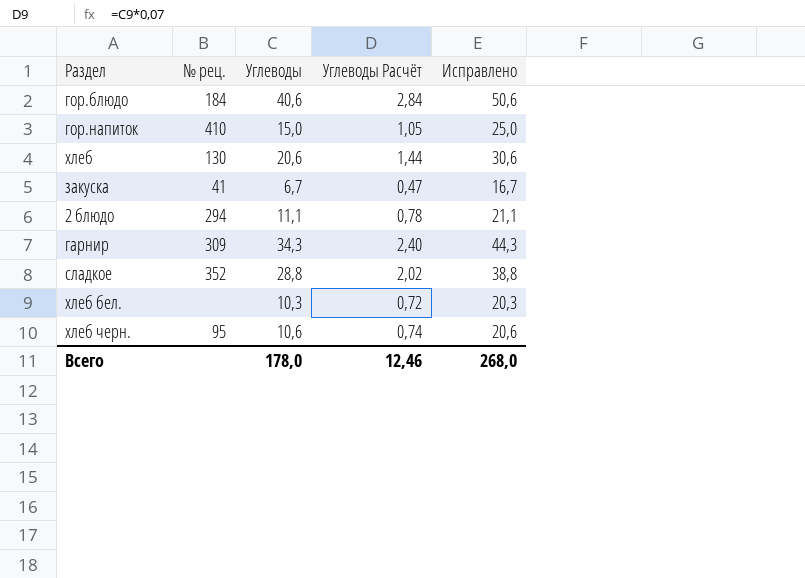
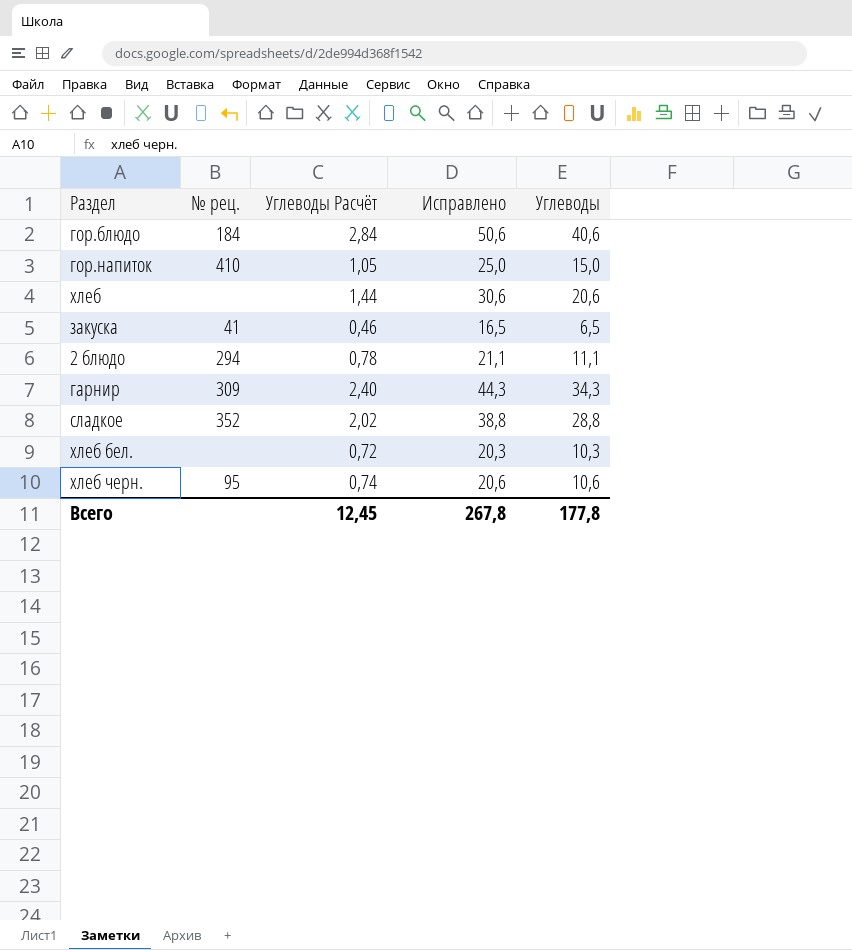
column Углеводы | position: 3 -> 5
хлеб | № рец.: 130 -> none
закуска | Углеводы Расчёт: 0,47 -> 0,46
закуска | Исправлено: 16,7 -> 16,5
закуска | Углеводы: 6,7 -> 6,5
Всего | Углеводы Расчёт: 12,46 -> 12,45
Всего | Исправлено: 268,0 -> 267,8
Всего | Углеводы: 178,0 -> 177,8

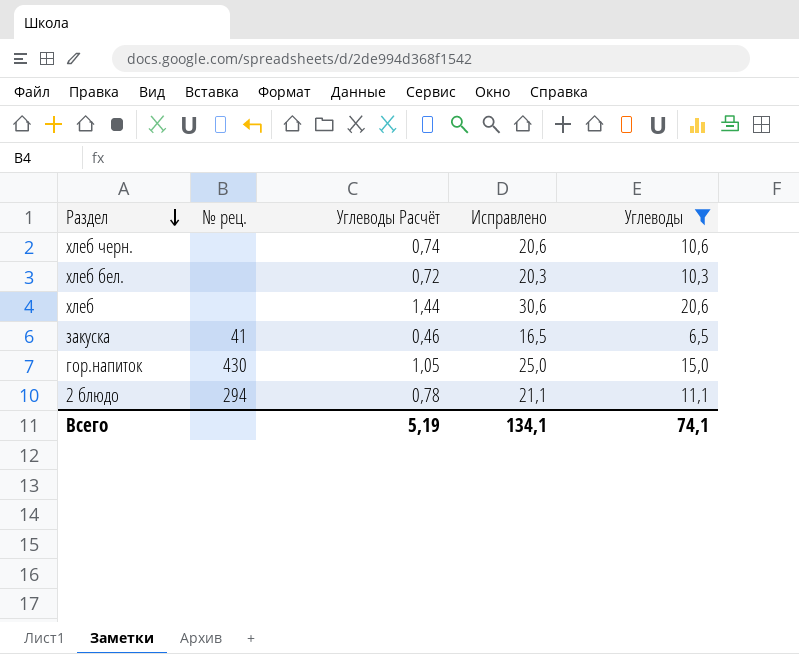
filter: none -> Углеводы <= 20,6
row order: none -> Раздел descending
хлеб черн. | № рец.: 95 -> none
гор.напиток | № рец.: 410 -> 430
Всего | Углеводы Расчёт: 12,45 -> 5,19
Всего | Исправлено: 267,8 -> 134,1
Всего | Углеводы: 177,8 -> 74,1

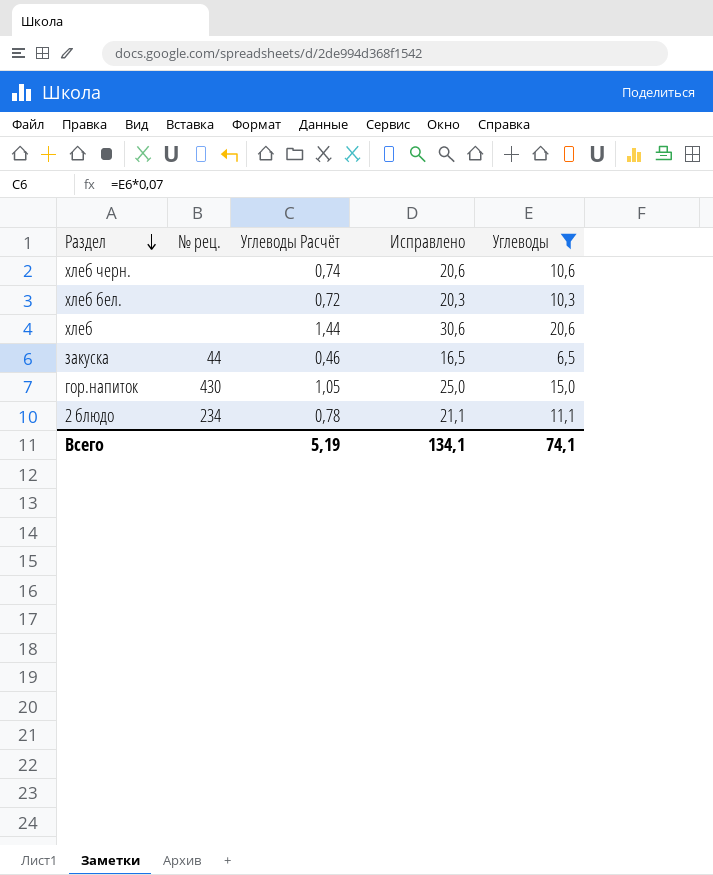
закуска | № рец.: 41 -> 44
2 блюдо | № рец.: 294 -> 234

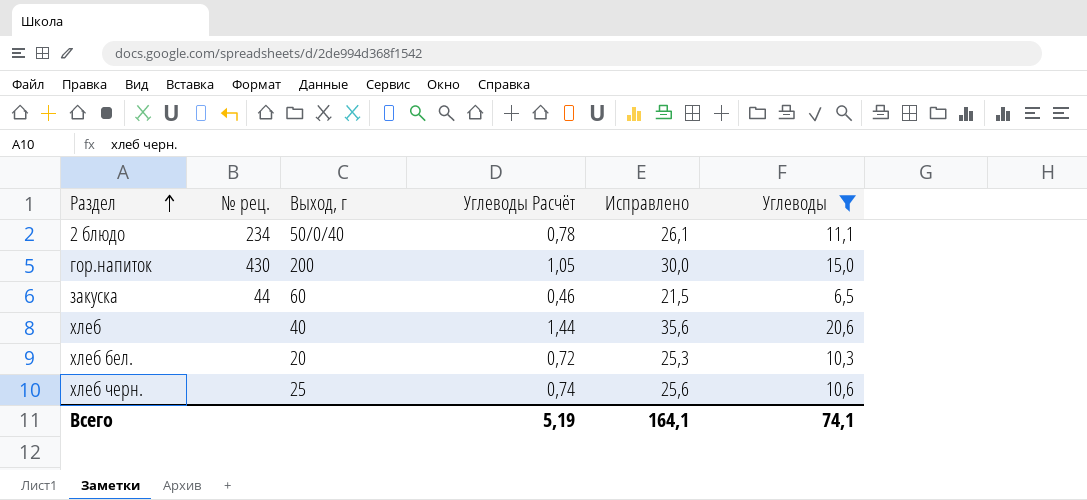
row order: Раздел descending -> Раздел ascending
column Выход, г | position: none -> 3
column Исправлено | formula: [Углеводы] + 10 -> [Углеводы] + 15
Всего | Исправлено: 134,1 -> 164,1

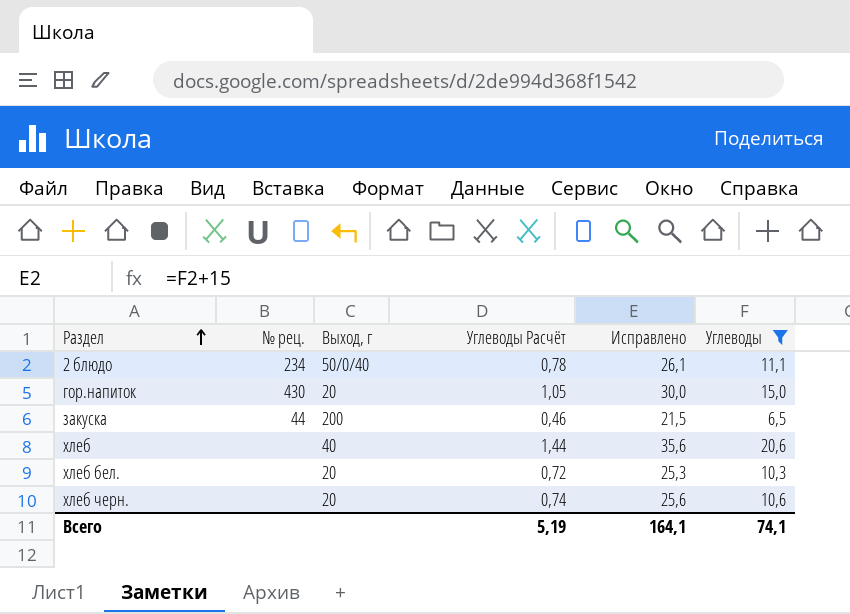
гор.напиток | Выход, г: 200 -> 20
закуска | Выход, г: 60 -> 200
хлеб черн. | Выход, г: 25 -> 20

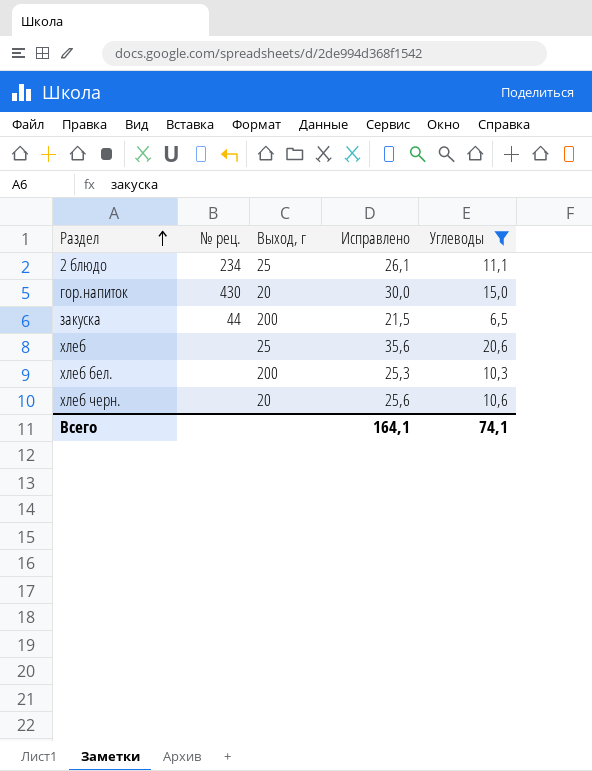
column Углеводы Расчёт | formula: [Углеводы] * 0,07 -> none
2 блюдо | Выход, г: 50/0/40 -> 25
хлеб | Выход, г: 40 -> 25
хлеб бел. | Выход, г: 20 -> 200

